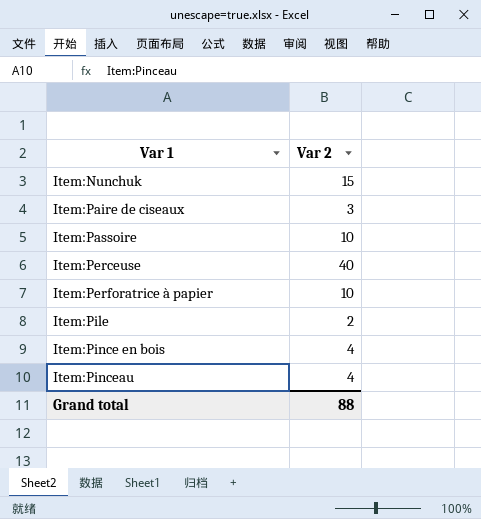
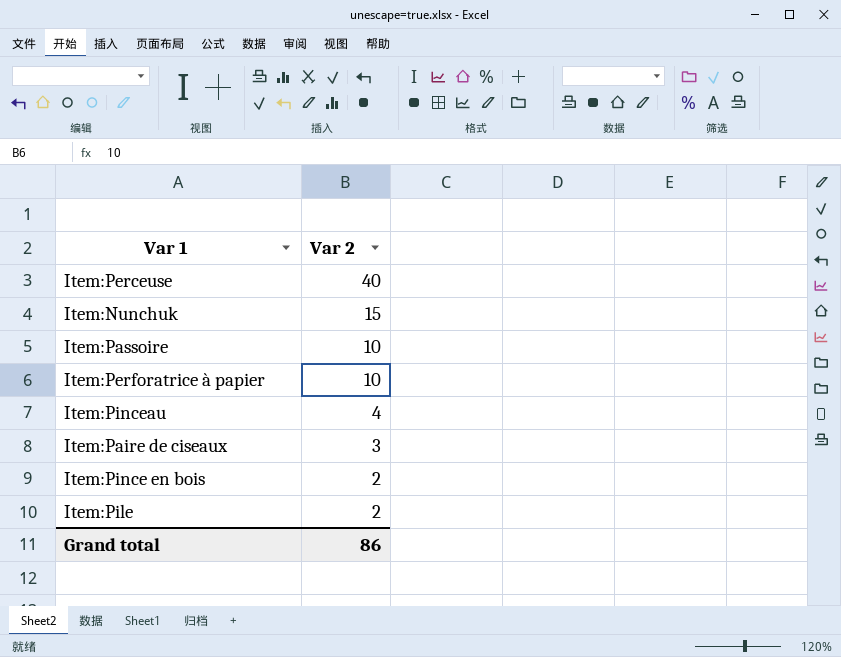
row order: Var 1 ascending -> Var 2 descending
Item:Pince en bois | Var 2: 4 -> 2
Grand total | Var 2: 88 -> 86

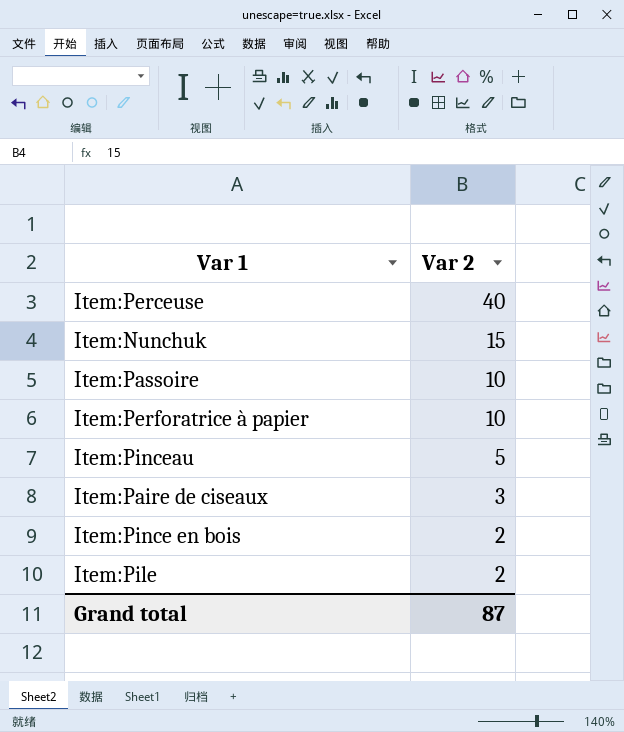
Item:Pinceau | Var 2: 4 -> 5
Grand total | Var 2: 86 -> 87

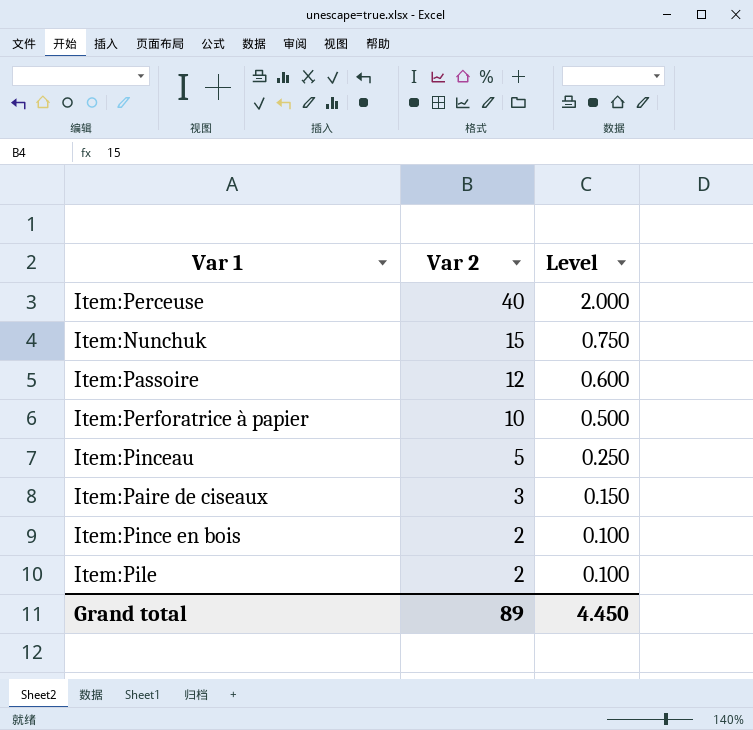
column Level | formula: none -> [Var 2] * 0.05
Item:Passoire | Var 2: 10 -> 12
Grand total | Var 2: 87 -> 89

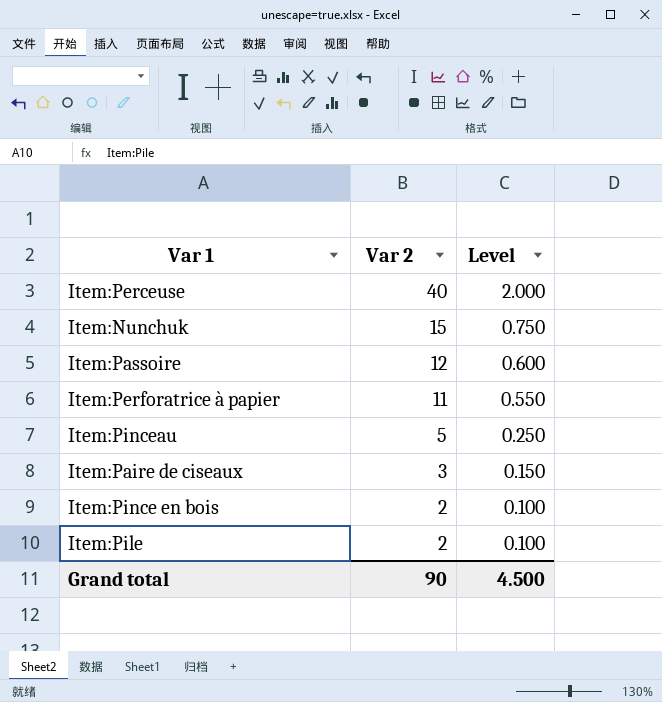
Item:Perforatrice à papier | Var 2: 10 -> 11
Item:Perforatrice à papier | Level: 0.500 -> 0.550
Grand total | Var 2: 89 -> 90
Grand total | Level: 4.450 -> 4.500

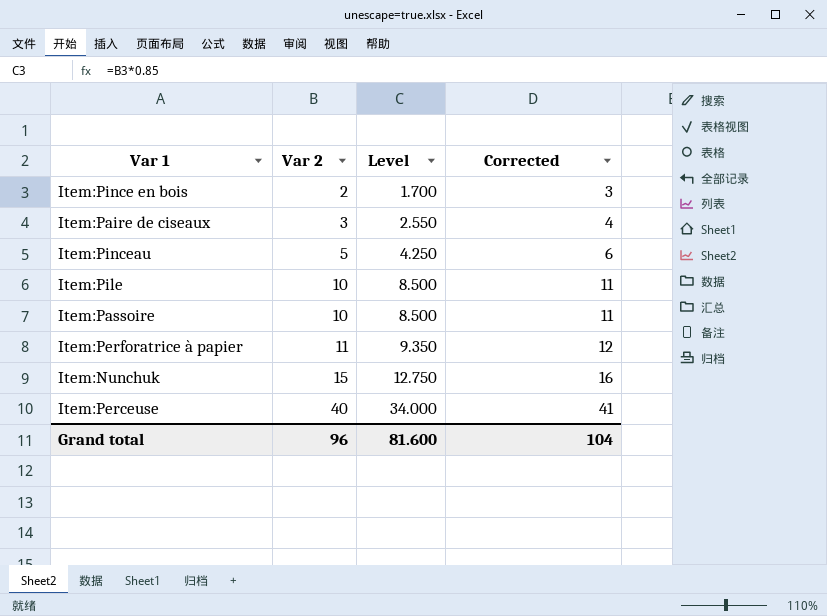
row order: Var 2 descending -> Var 2 ascending
column Level | formula: [Var 2] * 0.05 -> [Var 2] * 0.85
column Corrected | formula: none -> [Var 2] + 1
Item:Pile | Var 2: 2 -> 10
Item:Passoire | Var 2: 12 -> 10
Grand total | Var 2: 90 -> 96
Grand total | Level: 4.500 -> 81.600

